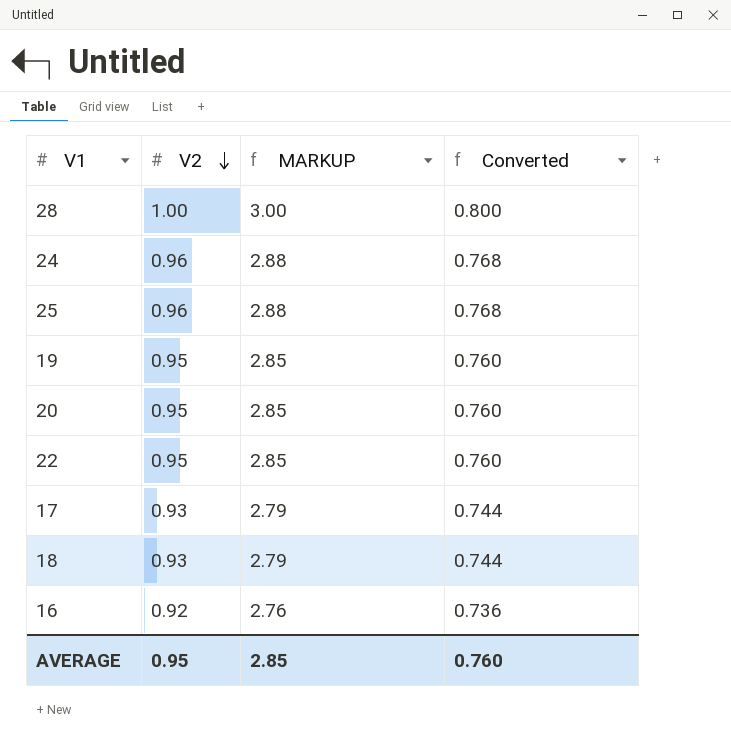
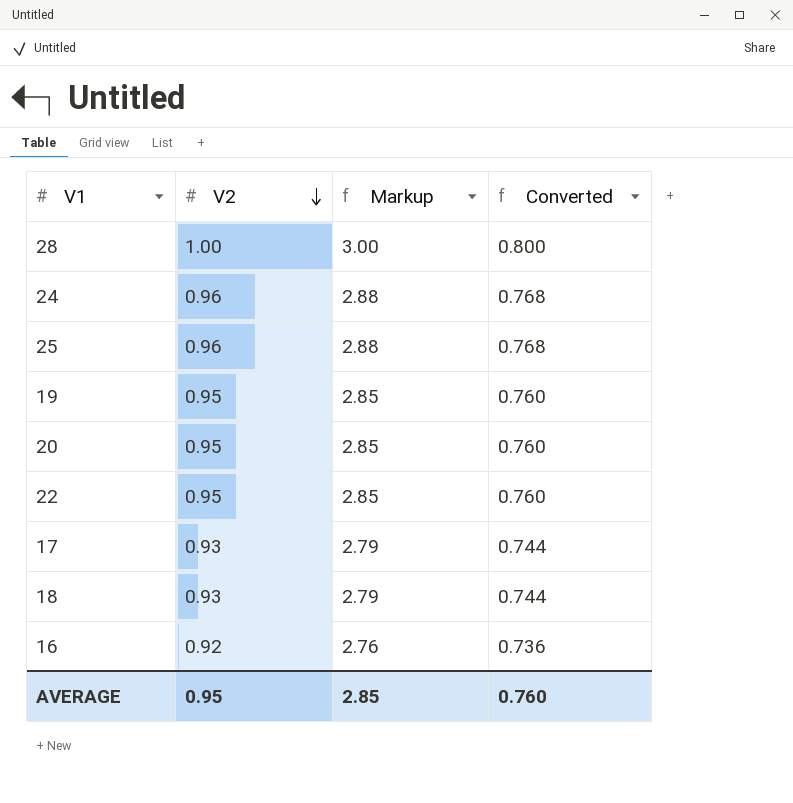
column name: MARKUP -> Markup

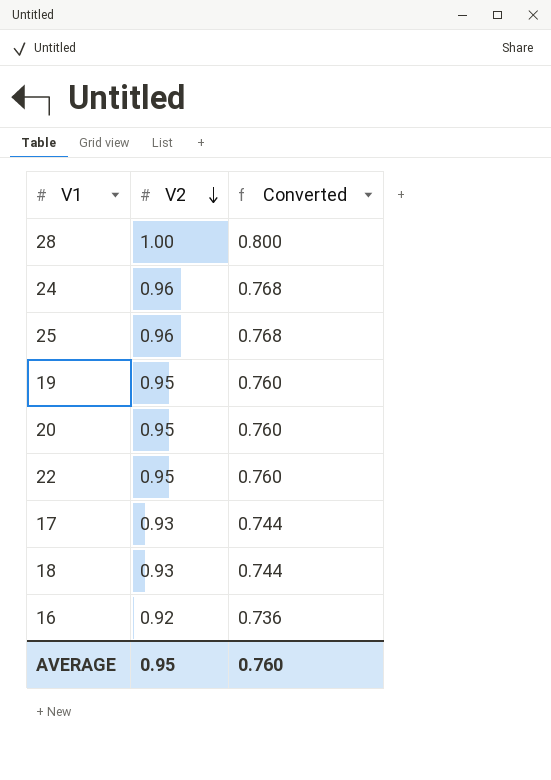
column Markup | formula: [V2] * 3 -> none

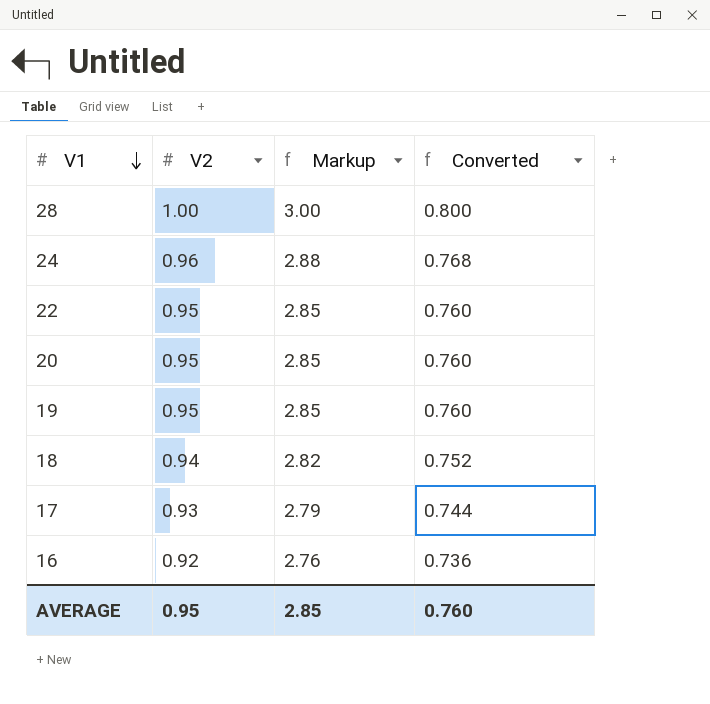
row order: V2 descending -> V1 descending
column Markup | formula: none -> [V2] * 3
row 25: 0.96 | 0.768 -> none
18 | V2: 0.93 -> 0.94
18 | Converted: 0.744 -> 0.752

